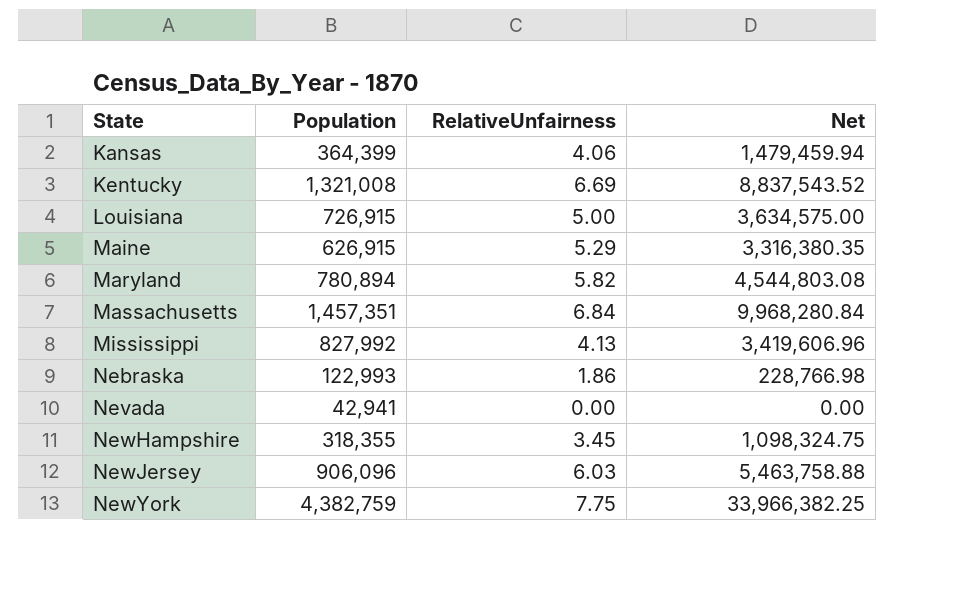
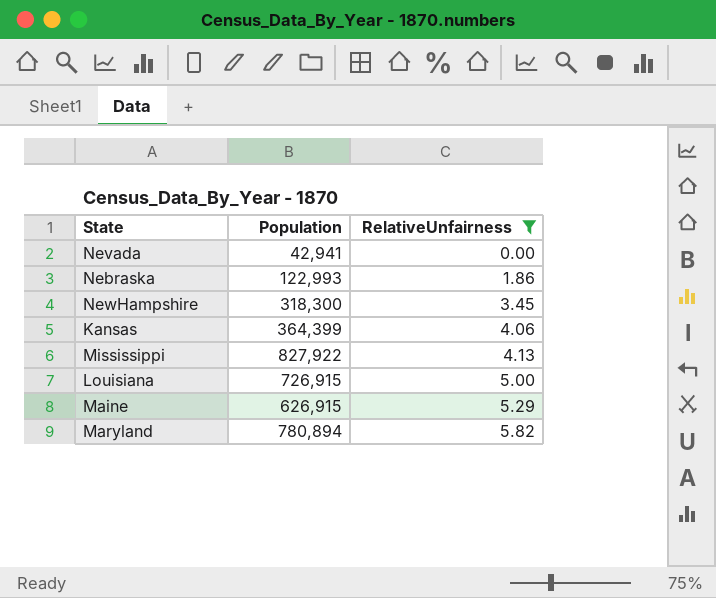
filter: none -> RelativeUnfairness <= 5.82
row order: State ascending -> RelativeUnfairness ascending
column Net | formula: [Population] * [RelativeUnfairness] -> none
NewHampshire | Population: 318,355 -> 318,300
Mississippi | Population: 827,992 -> 827,922

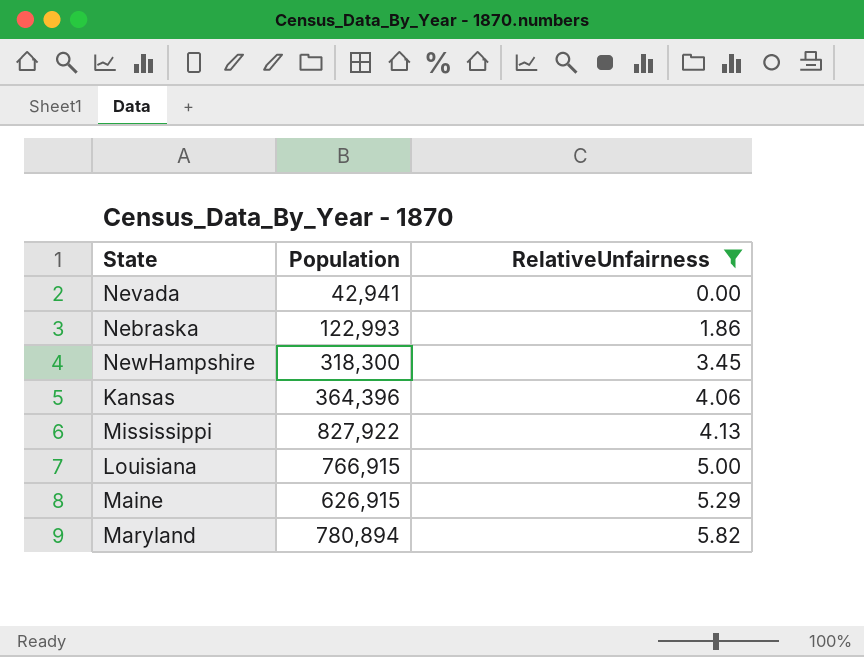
Kansas | Population: 364,399 -> 364,396
Louisiana | Population: 726,915 -> 766,915

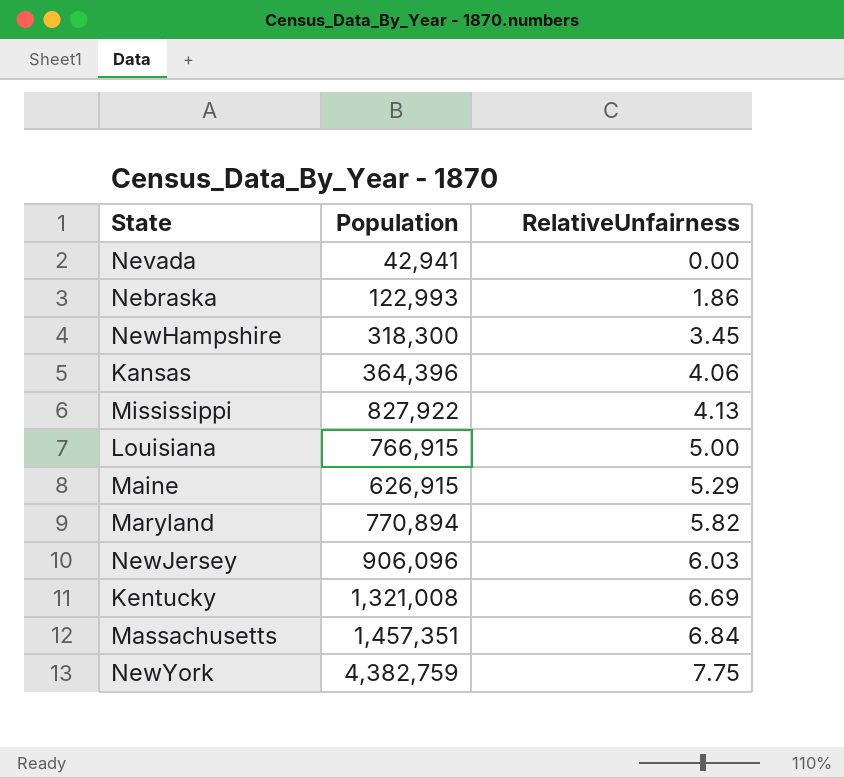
filter: RelativeUnfairness <= 5.82 -> none
Maryland | Population: 780,894 -> 770,894

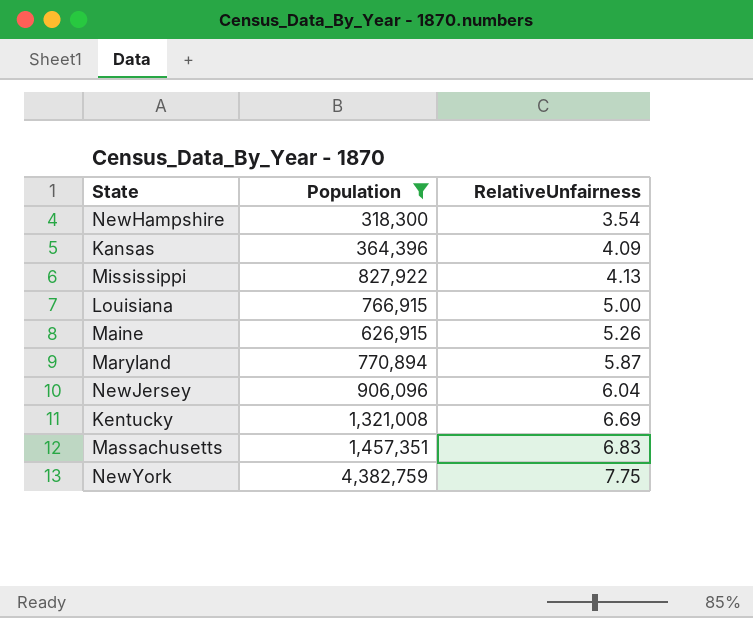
filter: none -> Population >= 318,300
NewHampshire | RelativeUnfairness: 3.45 -> 3.54
Kansas | RelativeUnfairness: 4.06 -> 4.09
Maine | RelativeUnfairness: 5.29 -> 5.26
Maryland | RelativeUnfairness: 5.82 -> 5.87
NewJersey | RelativeUnfairness: 6.03 -> 6.04
Massachusetts | RelativeUnfairness: 6.84 -> 6.83

